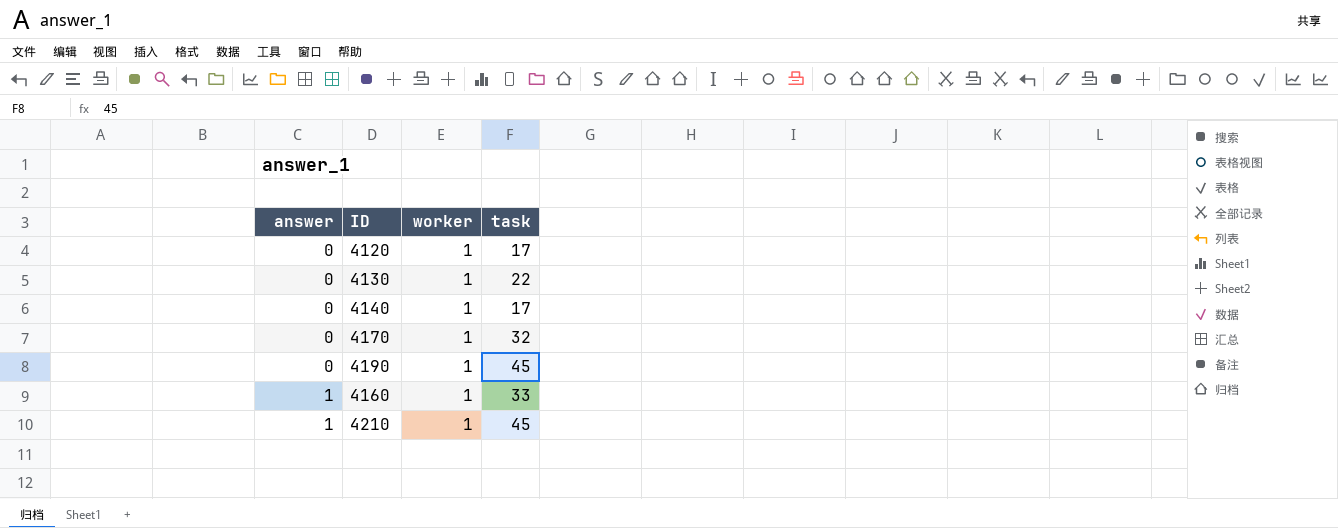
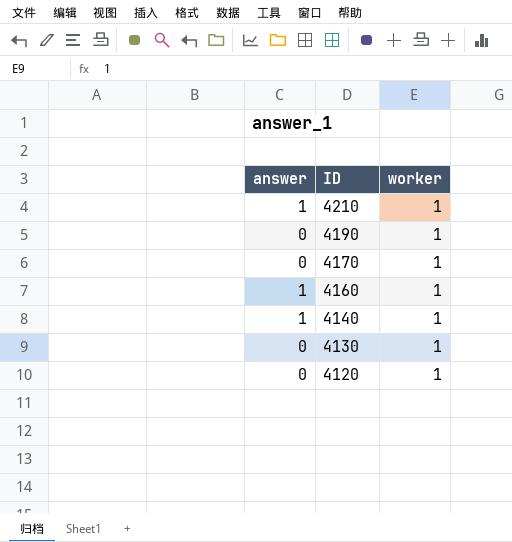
row order: answer ascending -> ID descending
column task | position: 4 -> none
4140 | answer: 0 -> 1

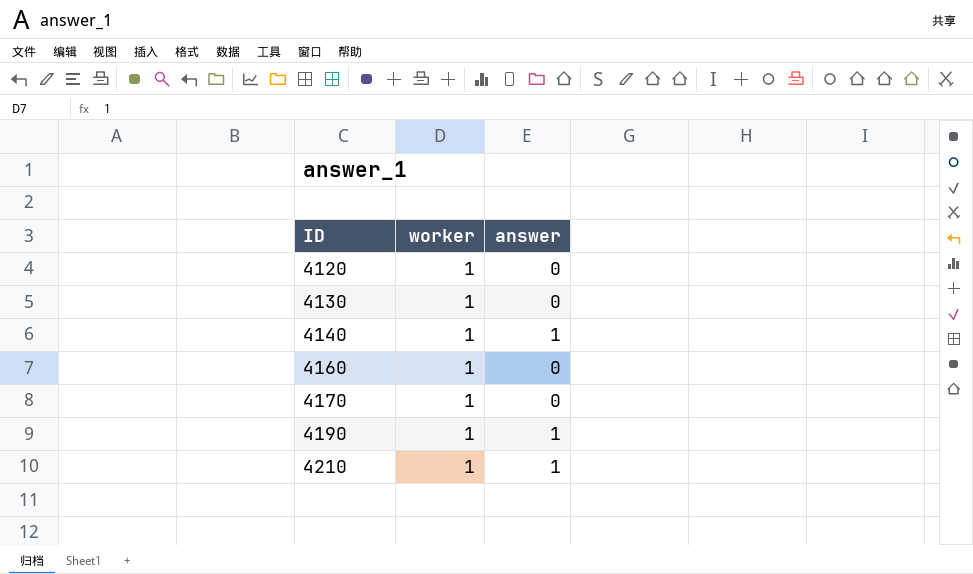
row order: ID descending -> ID ascending
column answer | position: 1 -> 3
4160 | answer: 1 -> 0
4190 | answer: 0 -> 1

